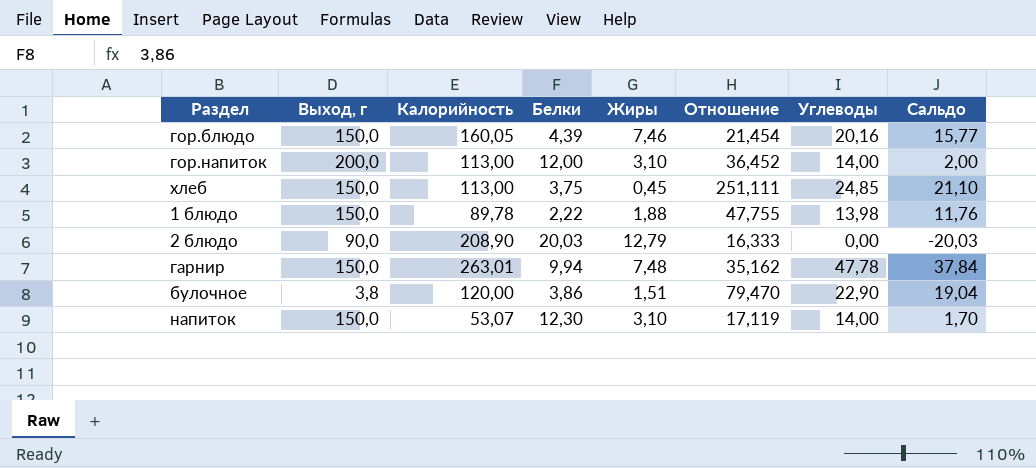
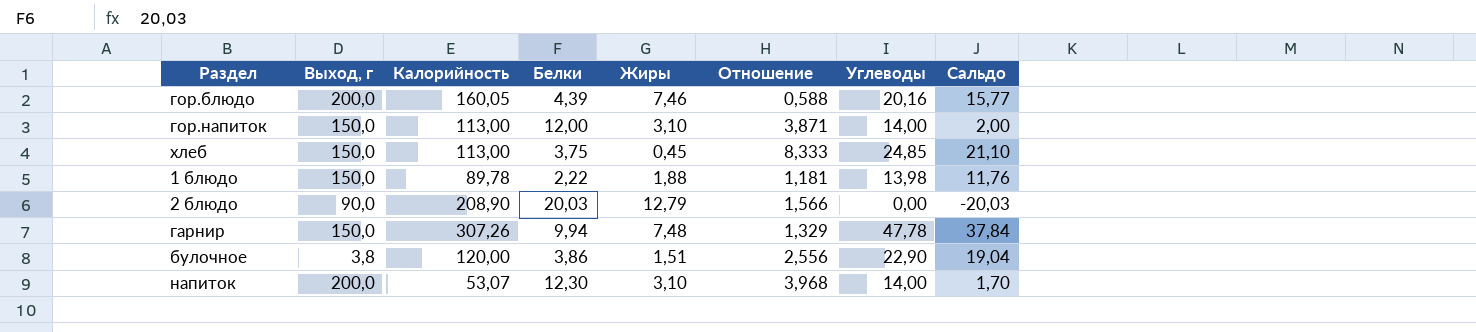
column Отношение | formula: [Калорийность] / [Жиры] -> [Белки] / [Жиры]
гор.блюдо | Выход, г: 150,0 -> 200,0
гор.напиток | Выход, г: 200,0 -> 150,0
гарнир | Калорийность: 263,01 -> 307,26
напиток | Выход, г: 150,0 -> 200,0

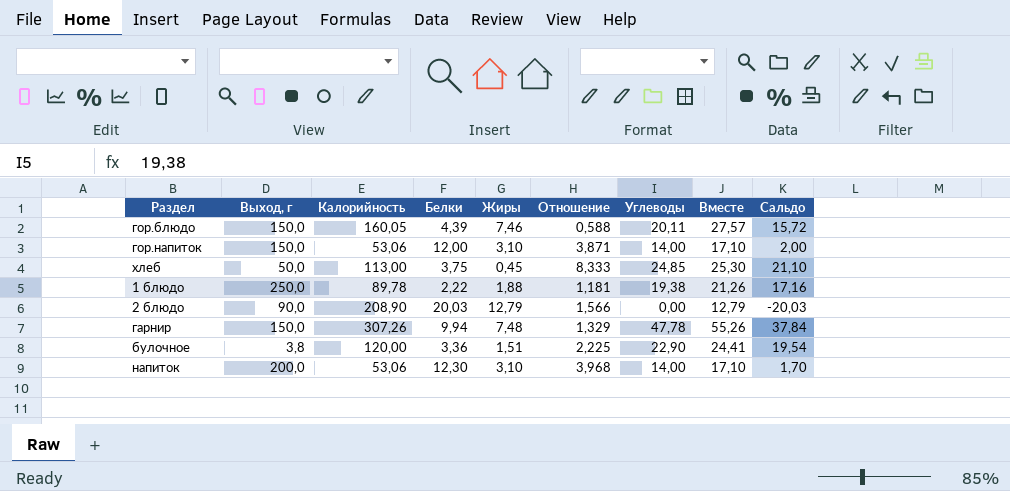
column Вместе | formula: none -> [Жиры] + [Углеводы]
гор.блюдо | Выход, г: 200,0 -> 150,0
гор.блюдо | Углеводы: 20,16 -> 20,11
гор.блюдо | Сальдо: 15,77 -> 15,72
гор.напиток | Калорийность: 113,00 -> 53,06
хлеб | Выход, г: 150,0 -> 50,0
1 блюдо | Выход, г: 150,0 -> 250,0
1 блюдо | Углеводы: 13,98 -> 19,38
1 блюдо | Сальдо: 11,76 -> 17,16
булочное | Белки: 3,86 -> 3,36
булочное | Отношение: 2,556 -> 2,225
булочное | Сальдо: 19,04 -> 19,54
напиток | Калорийность: 53,07 -> 53,06

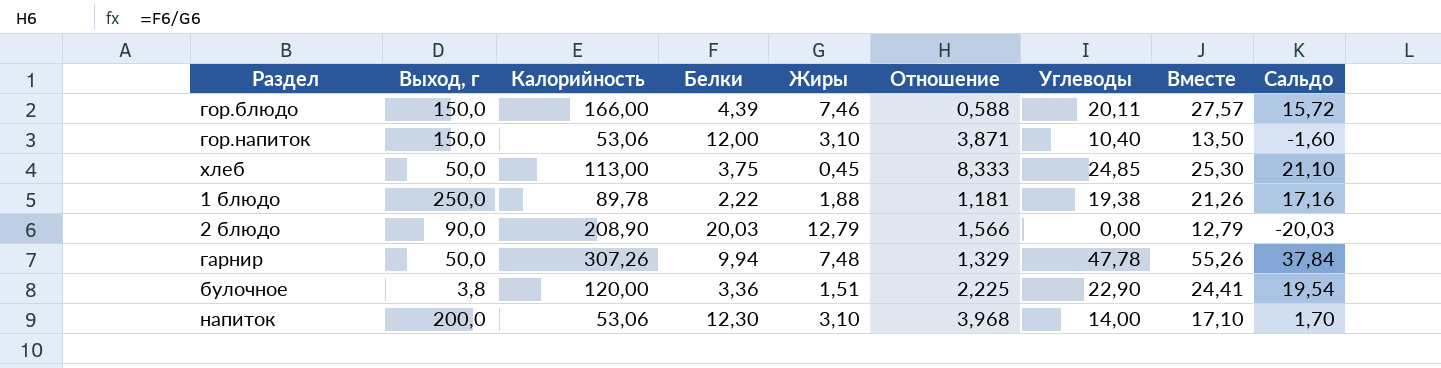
гор.блюдо | Калорийность: 160,05 -> 166,00
гор.напиток | Углеводы: 14,00 -> 10,40
гор.напиток | Вместе: 17,10 -> 13,50
гор.напиток | Сальдо: 2,00 -> -1,60
гарнир | Выход, г: 150,0 -> 50,0

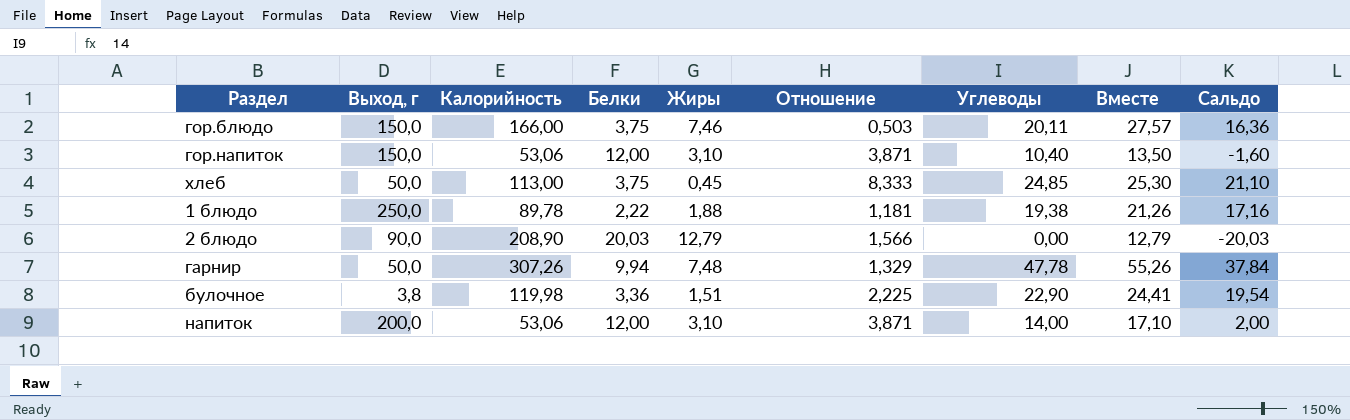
гор.блюдо | Белки: 4,39 -> 3,75
гор.блюдо | Отношение: 0,588 -> 0,503
гор.блюдо | Сальдо: 15,72 -> 16,36
булочное | Калорийность: 120,00 -> 119,98
напиток | Белки: 12,30 -> 12,00
напиток | Отношение: 3,968 -> 3,871
напиток | Сальдо: 1,70 -> 2,00

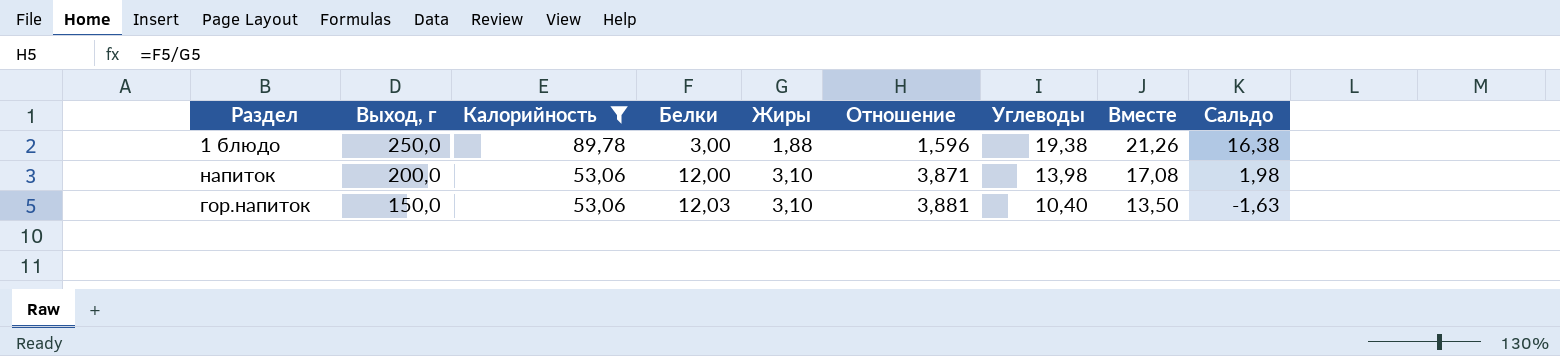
filter: none -> Калорийность <= 89,78
row order: none -> Выход, г descending
1 блюдо | Белки: 2,22 -> 3,00
1 блюдо | Отношение: 1,181 -> 1,596
1 блюдо | Сальдо: 17,16 -> 16,38
напиток | Углеводы: 14,00 -> 13,98
напиток | Вместе: 17,10 -> 17,08
напиток | Сальдо: 2,00 -> 1,98
гор.напиток | Белки: 12,00 -> 12,03
гор.напиток | Отношение: 3,871 -> 3,881
гор.напиток | Сальдо: -1,60 -> -1,63

